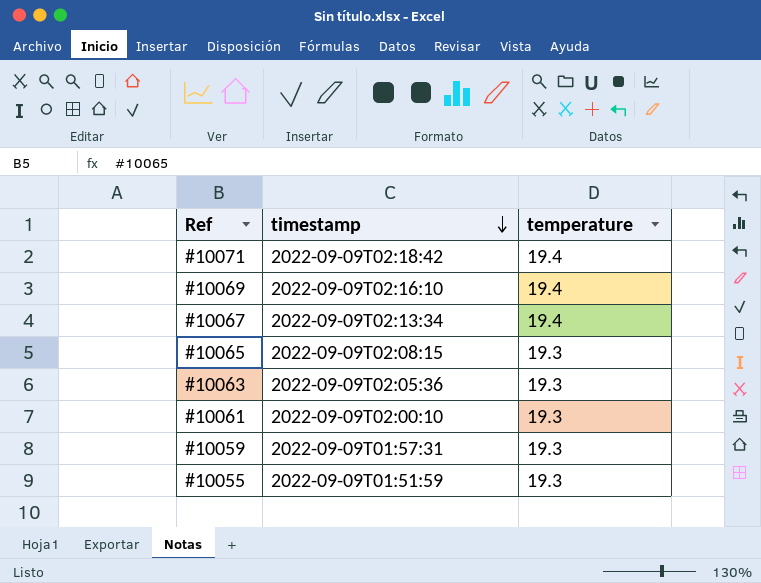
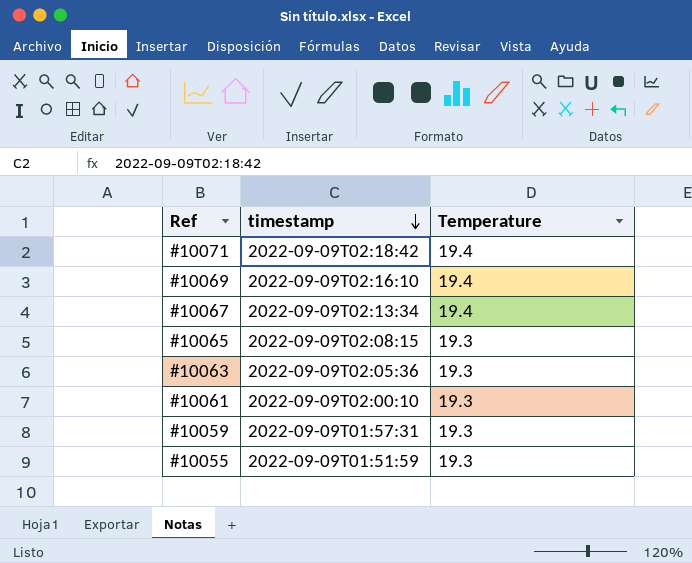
column name: temperature -> Temperature

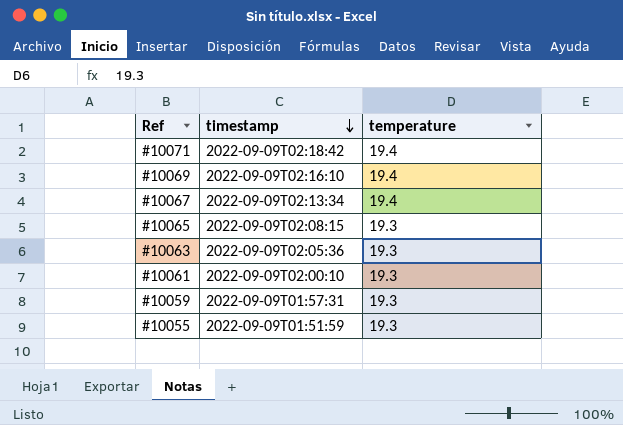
column name: Temperature -> temperature

